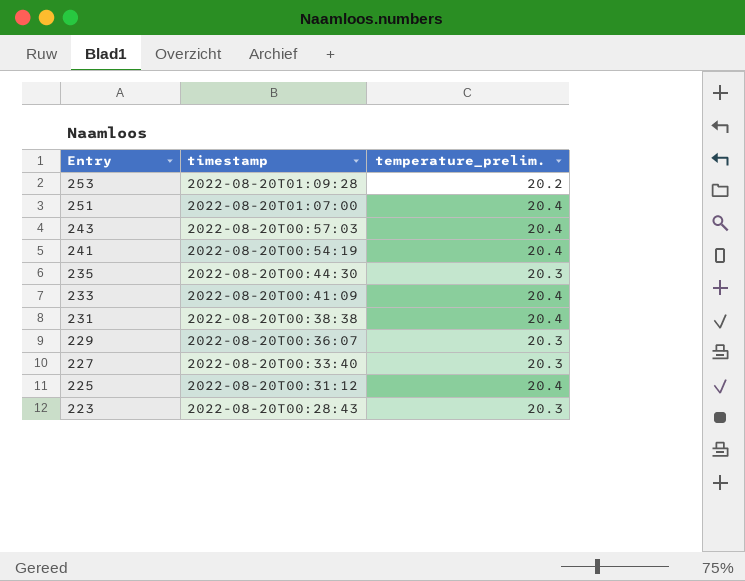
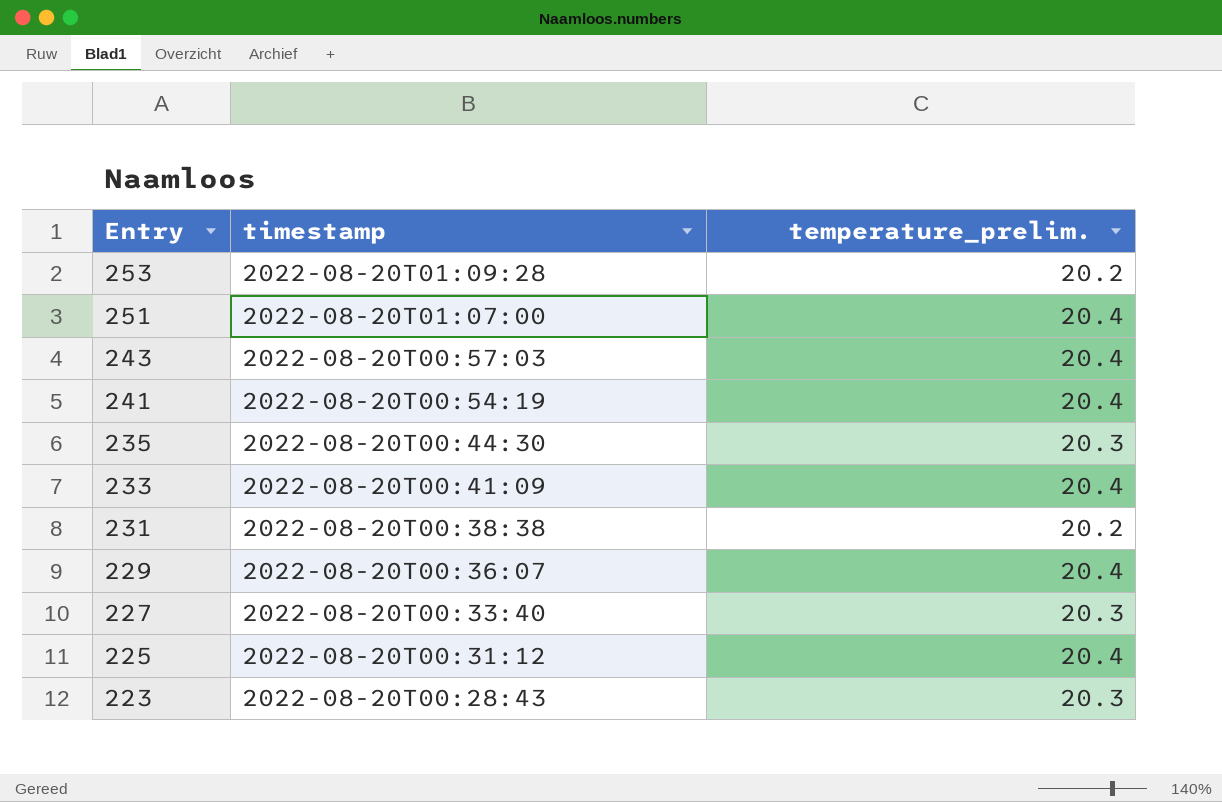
231 | temperature_prelim.: 20.4 -> 20.2
229 | temperature_prelim.: 20.3 -> 20.4

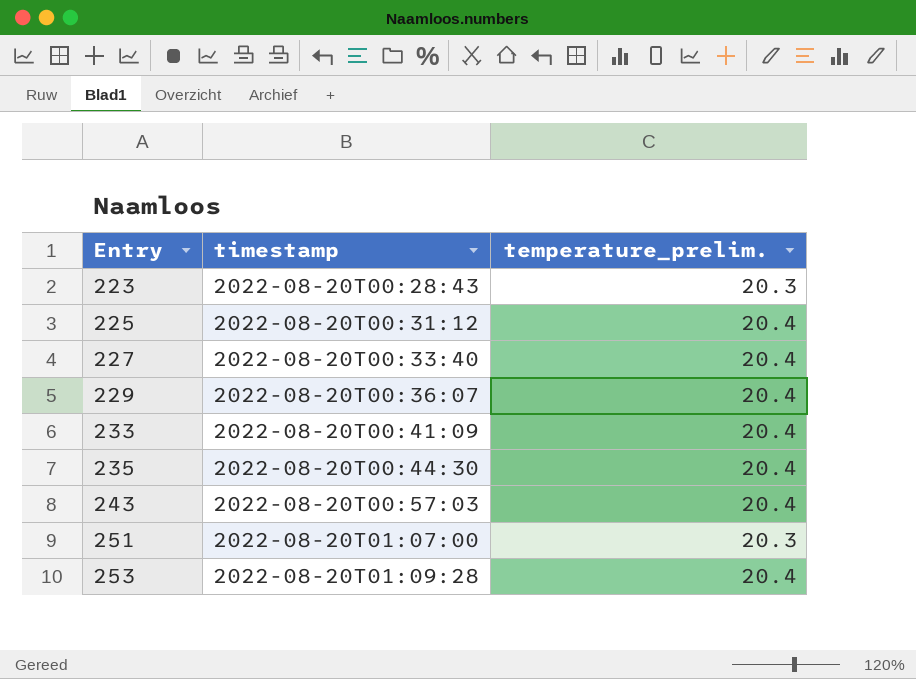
row order: Entry descending -> Entry ascending
row 241: 2022-08-20T00:54:19 | 20.4 -> none
row 231: 2022-08-20T00:38:38 | 20.2 -> none
227 | temperature_prelim.: 20.3 -> 20.4
235 | temperature_prelim.: 20.3 -> 20.4
251 | temperature_prelim.: 20.4 -> 20.3
253 | temperature_prelim.: 20.2 -> 20.4

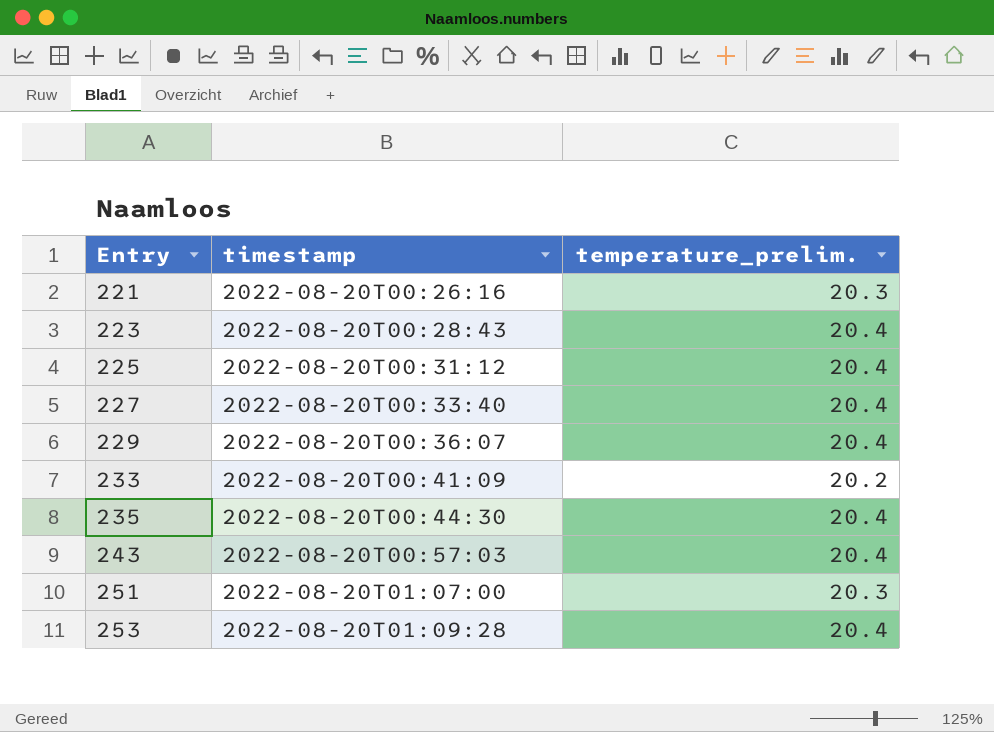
row 221: none -> 2022-08-20T00:26:16 | 20.3
223 | temperature_prelim.: 20.3 -> 20.4
233 | temperature_prelim.: 20.4 -> 20.2

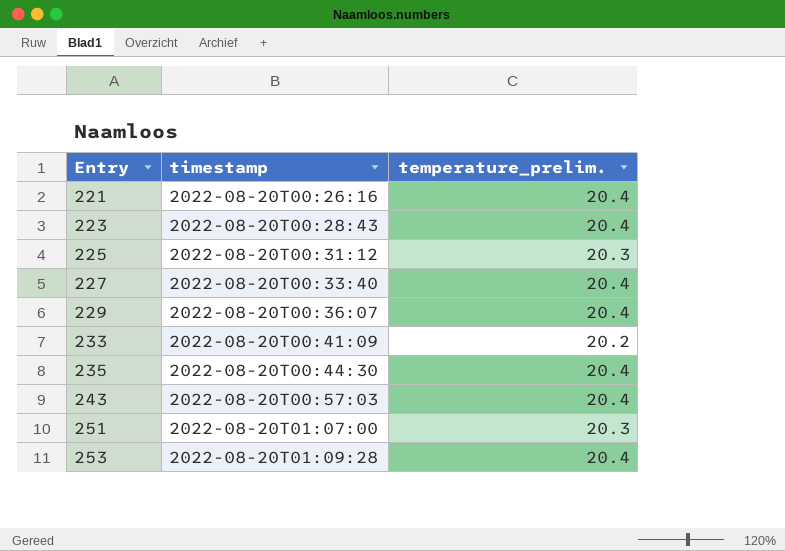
221 | temperature_prelim.: 20.3 -> 20.4
225 | temperature_prelim.: 20.4 -> 20.3

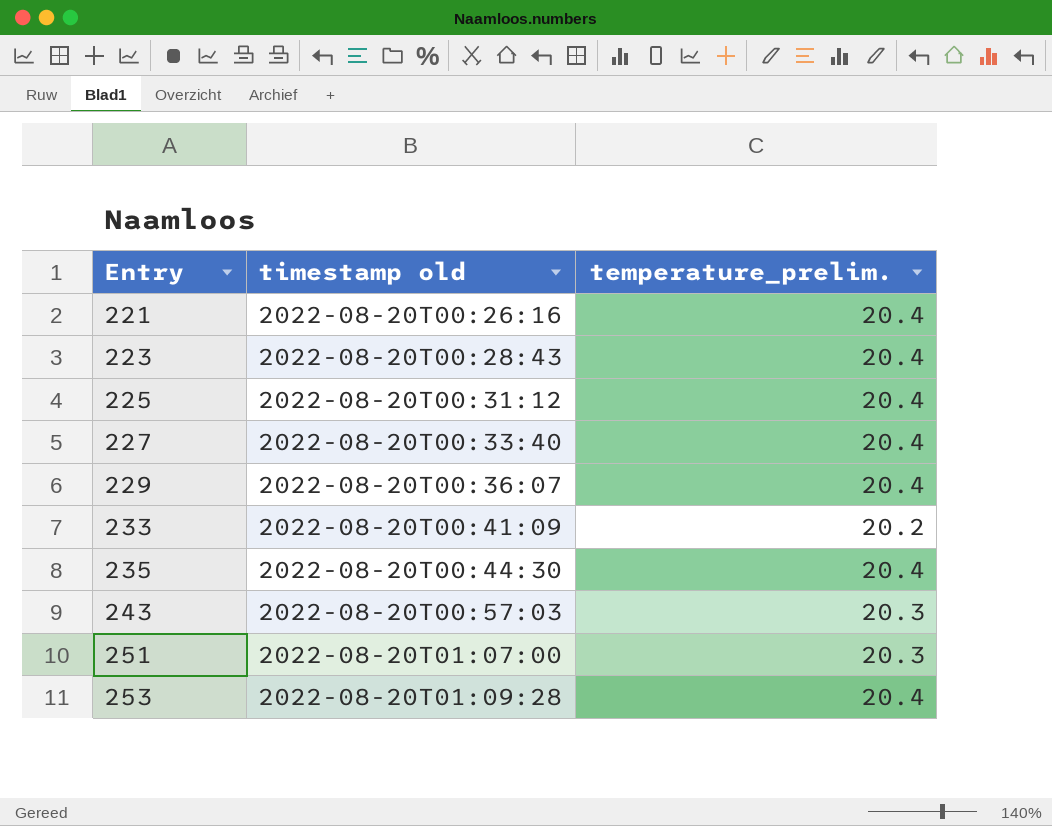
column name: timestamp -> timestamp old
225 | temperature_prelim.: 20.3 -> 20.4
243 | temperature_prelim.: 20.4 -> 20.3

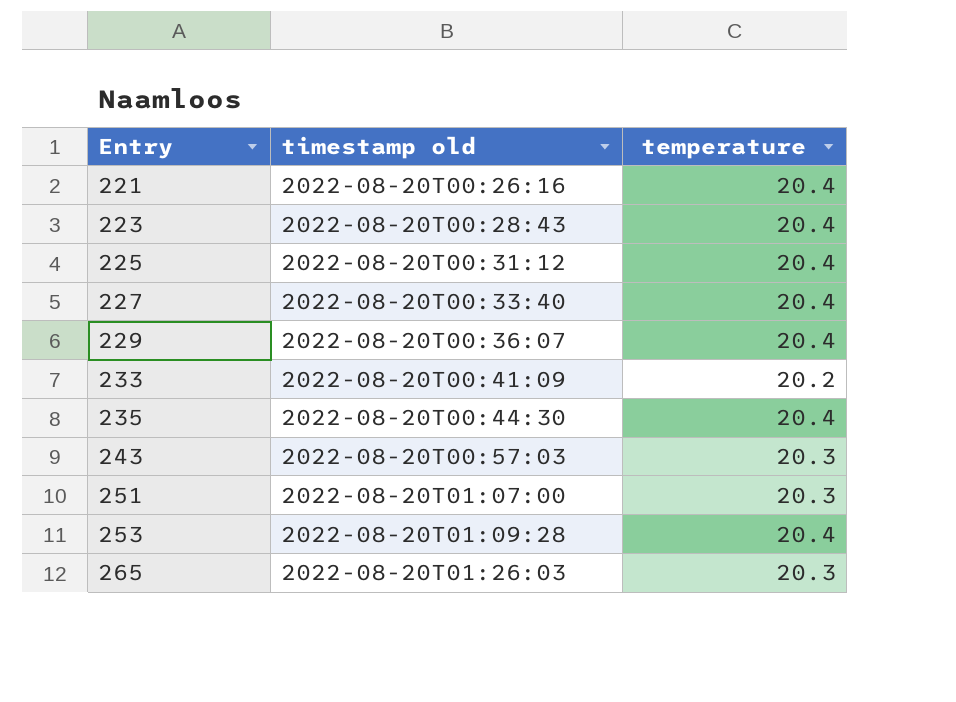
column name: temperature_prelim. -> temperature
row 265: none -> 2022-08-20T01:26:03 | 20.3

